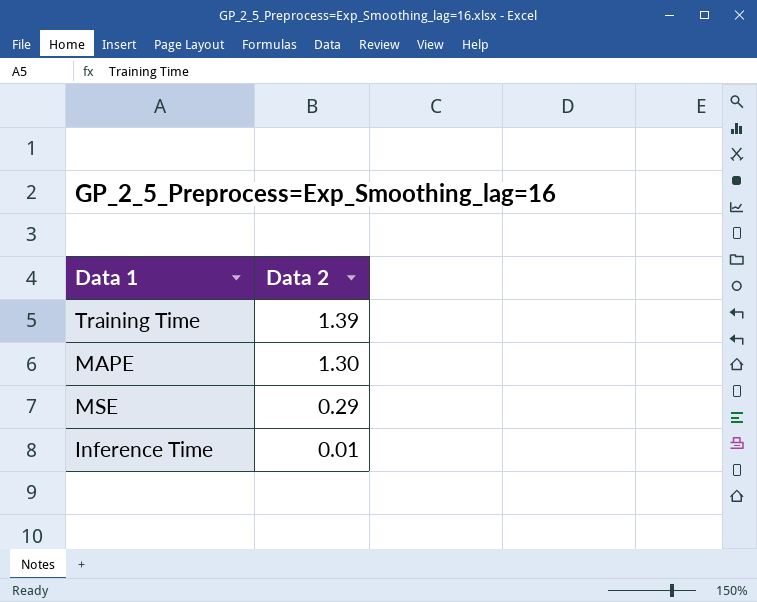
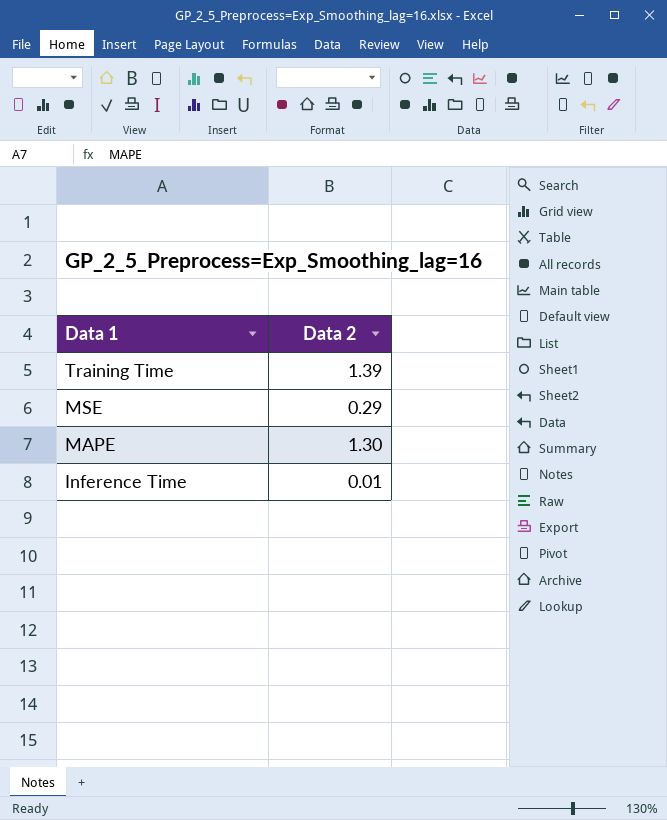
row order: Data 2 descending -> Data 1 descending

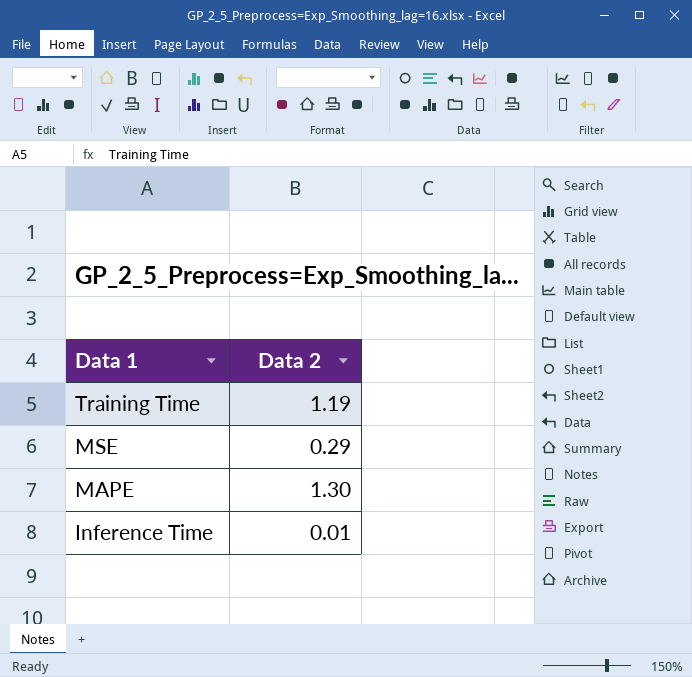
Training Time | Data 2: 1.39 -> 1.19

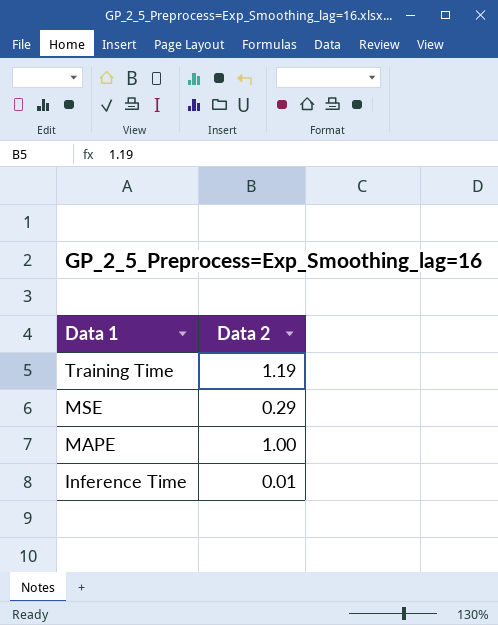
MAPE | Data 2: 1.30 -> 1.00

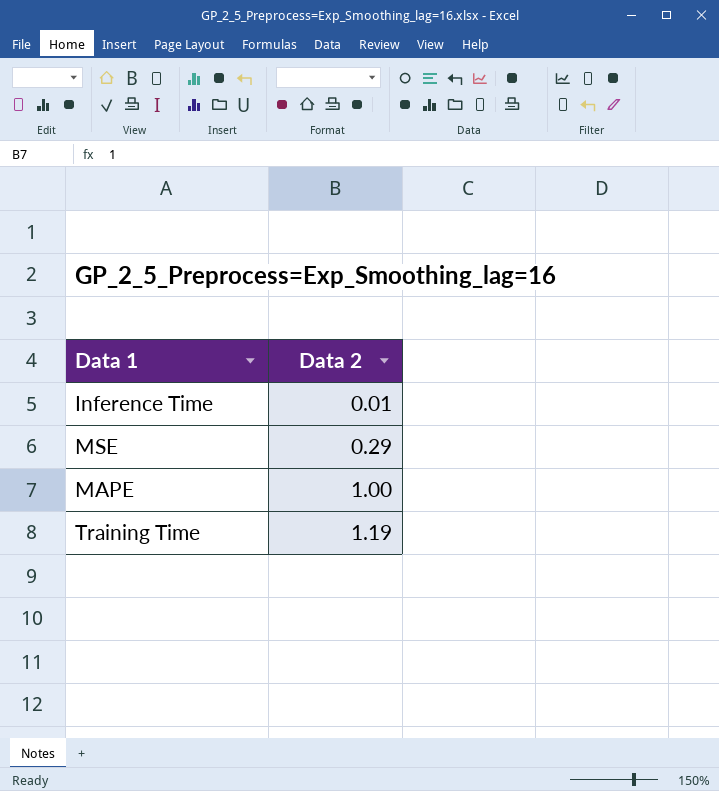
row order: Data 1 descending -> Data 2 ascending

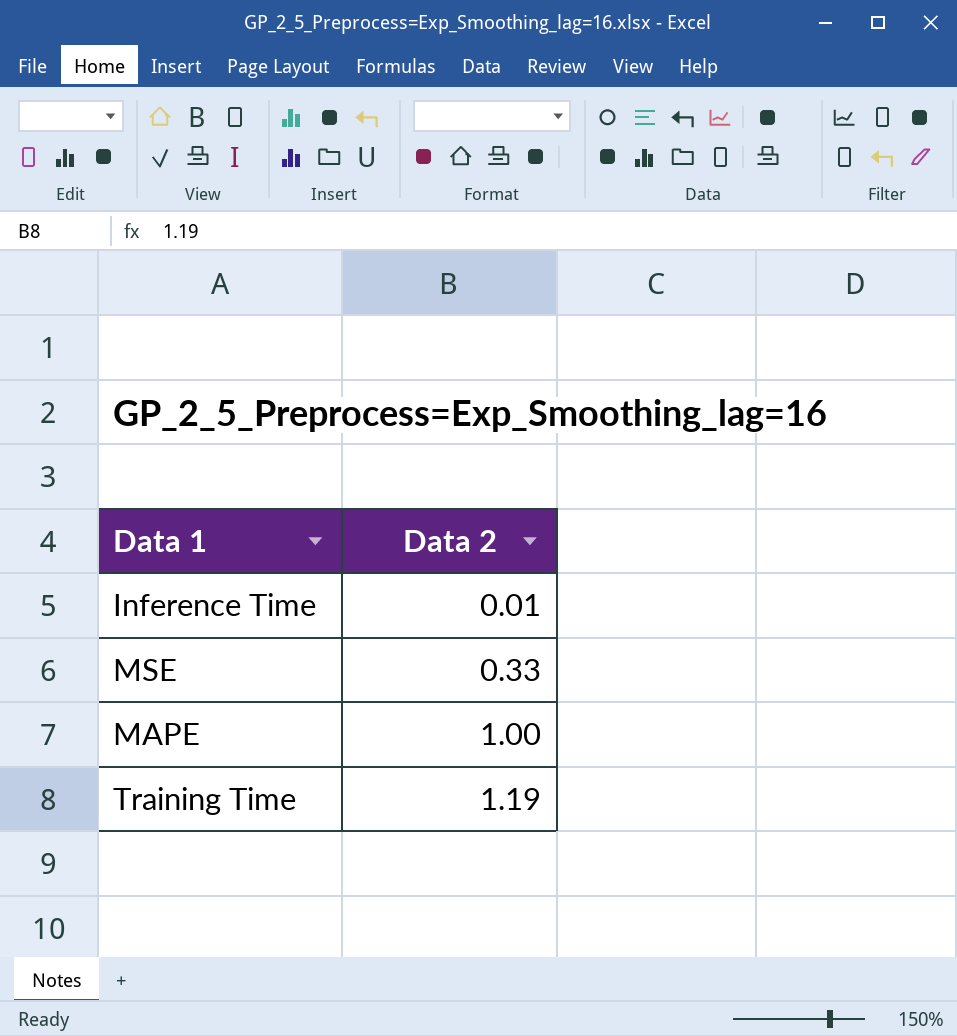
MSE | Data 2: 0.29 -> 0.33

